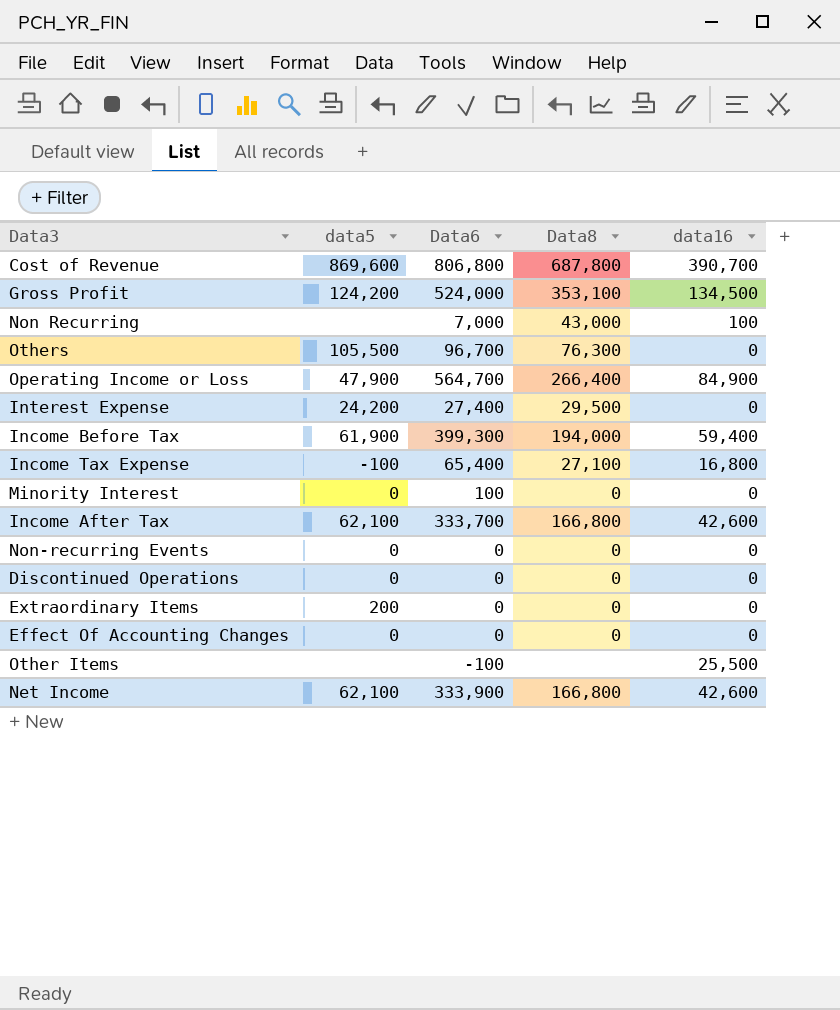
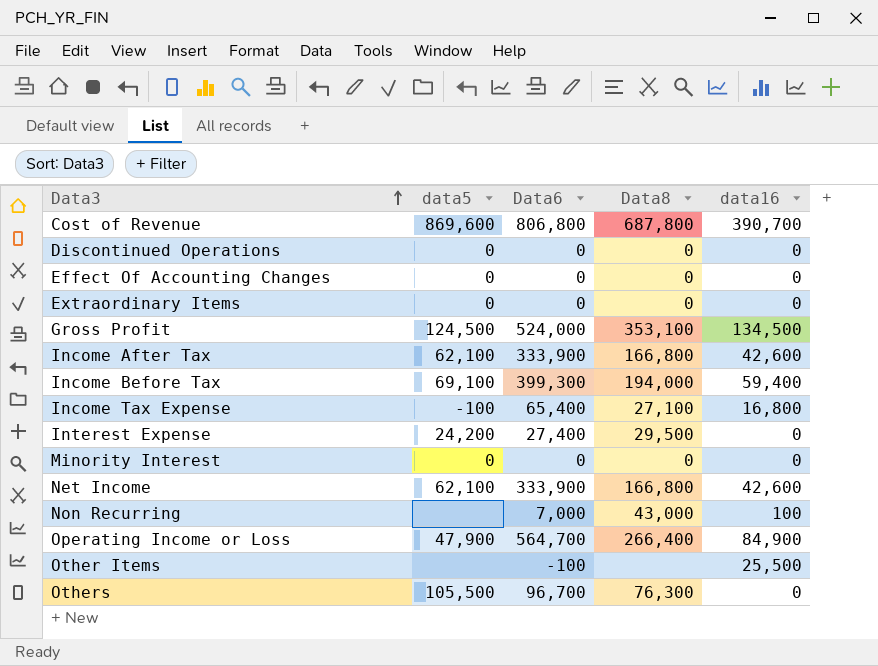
row order: none -> Data3 ascending
row Non-recurring Events: 0 | 0 | 0 | 0 -> none
Extraordinary Items | data5: 200 -> 0
Gross Profit | data5: 124,200 -> 124,500
Income After Tax | Data6: 333,700 -> 333,900
Income Before Tax | data5: 61,900 -> 69,100
Minority Interest | Data6: 100 -> 0

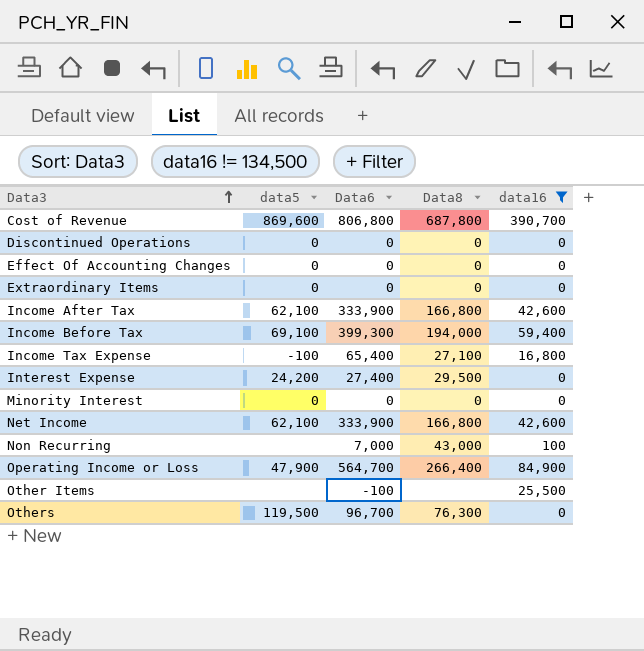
filter: none -> data16 != 134,500
Others | data5: 105,500 -> 119,500

